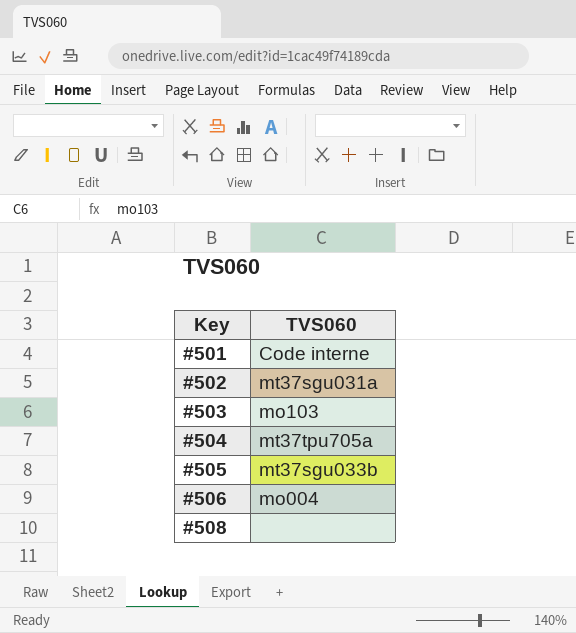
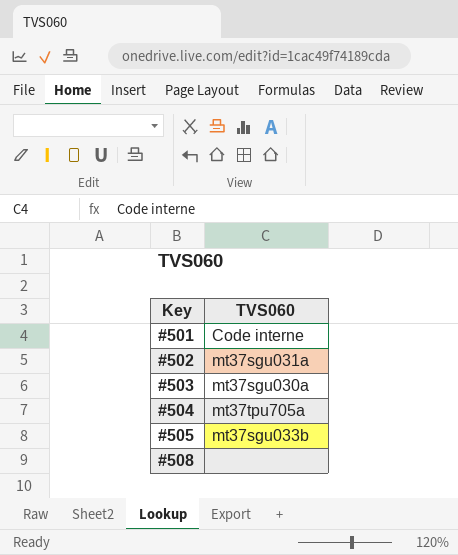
row #506: mo004 -> none
#503 | TVS060: mo103 -> mt37sgu030a

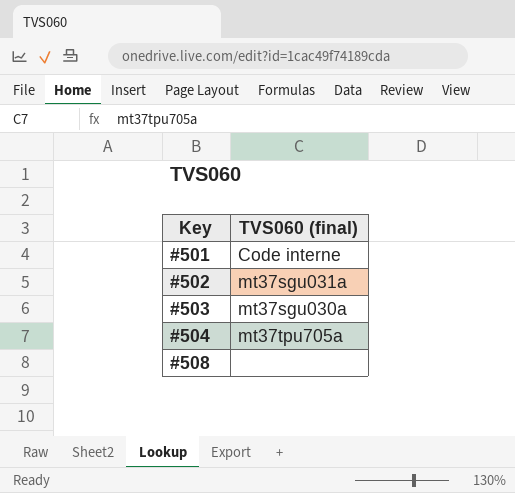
column name: TVS060 -> TVS060 (final)
row #505: mt37sgu033b -> none

